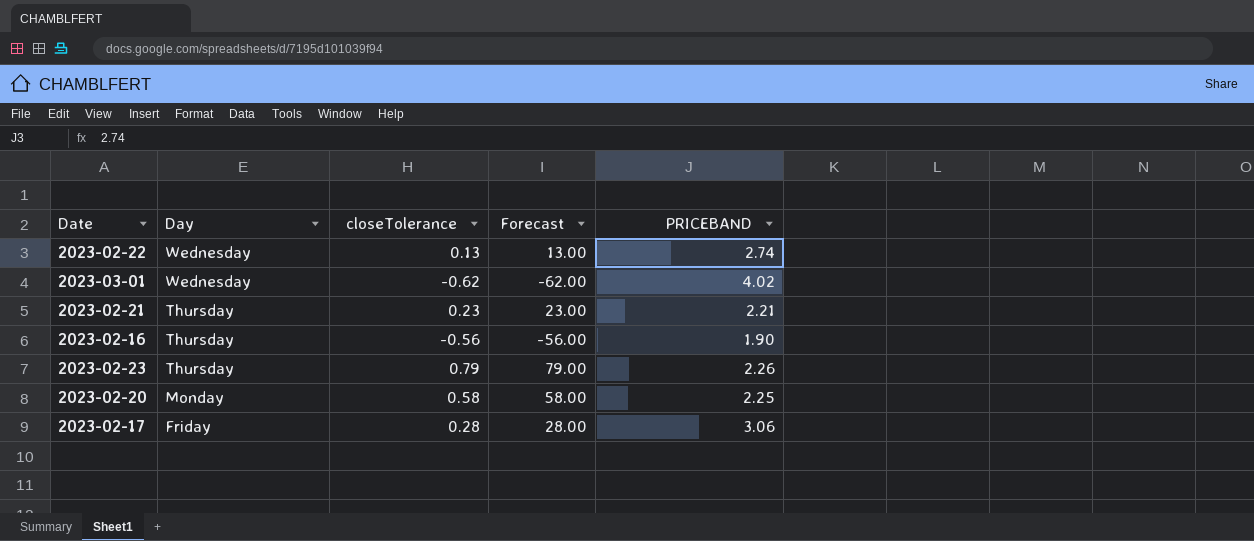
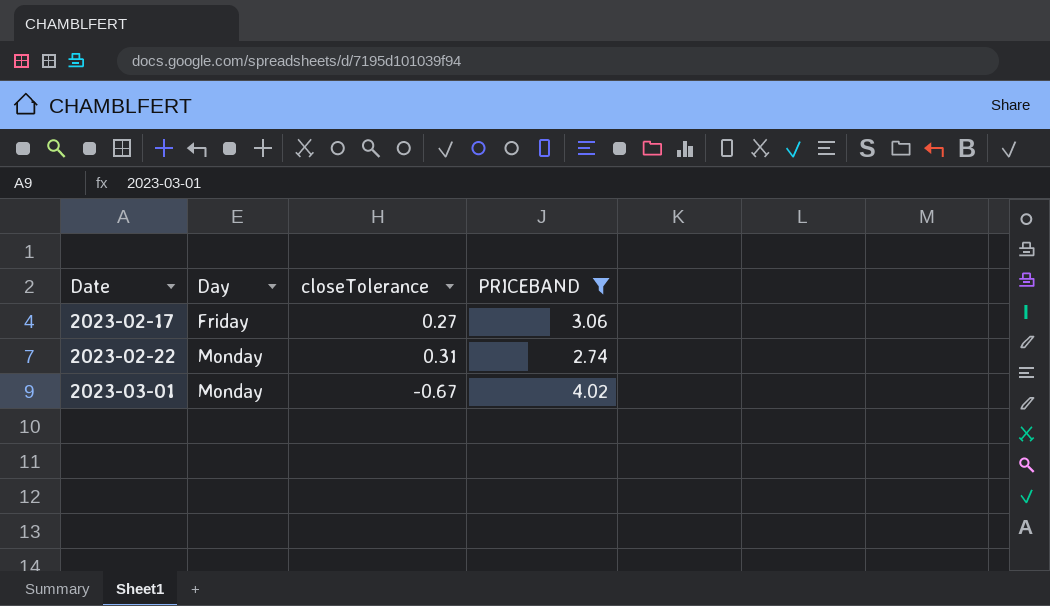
filter: none -> PRICEBAND >= 2.74
row order: Day descending -> Date ascending
column Forecast | formula: [closeTolerance] * 100 -> none
2023-02-17 | closeTolerance: 0.28 -> 0.27
2023-02-22 | Day: Wednesday -> Monday
2023-02-22 | closeTolerance: 0.13 -> 0.31
2023-03-01 | Day: Wednesday -> Monday
2023-03-01 | closeTolerance: -0.62 -> -0.67

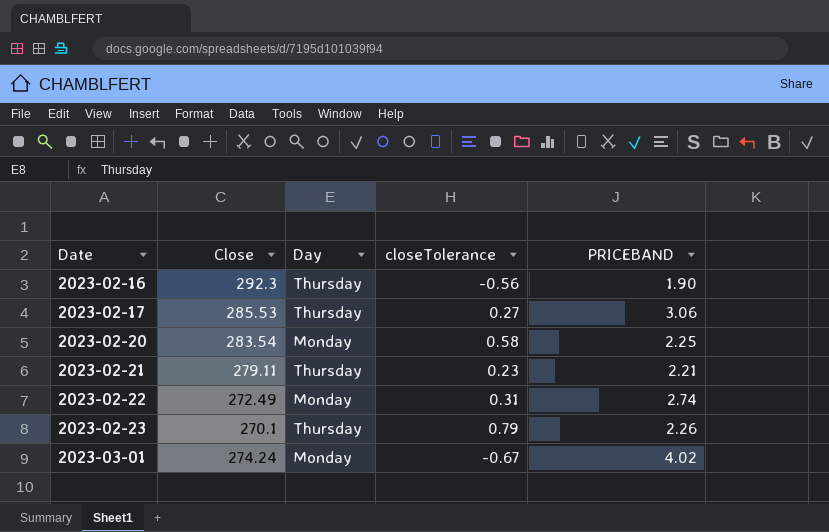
filter: PRICEBAND >= 2.74 -> none
column Close | position: none -> 2
2023-02-17 | Day: Friday -> Thursday

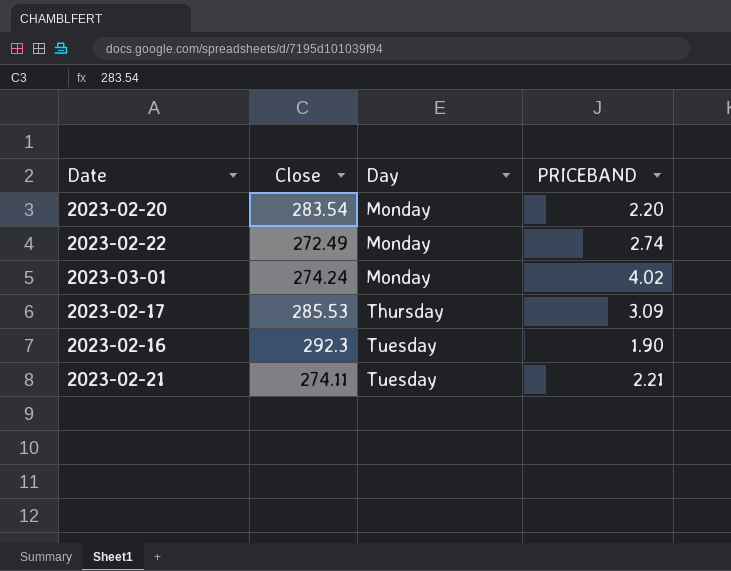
row order: Date ascending -> Day ascending
column closeTolerance | position: 4 -> none
row 2023-02-23: 270.1 | Thursday | 0.79 | 2.26 -> none
2023-02-20 | PRICEBAND: 2.25 -> 2.20
2023-02-17 | PRICEBAND: 3.06 -> 3.09
2023-02-16 | Day: Thursday -> Tuesday
2023-02-21 | Close: 279.11 -> 274.11
2023-02-21 | Day: Thursday -> Tuesday

